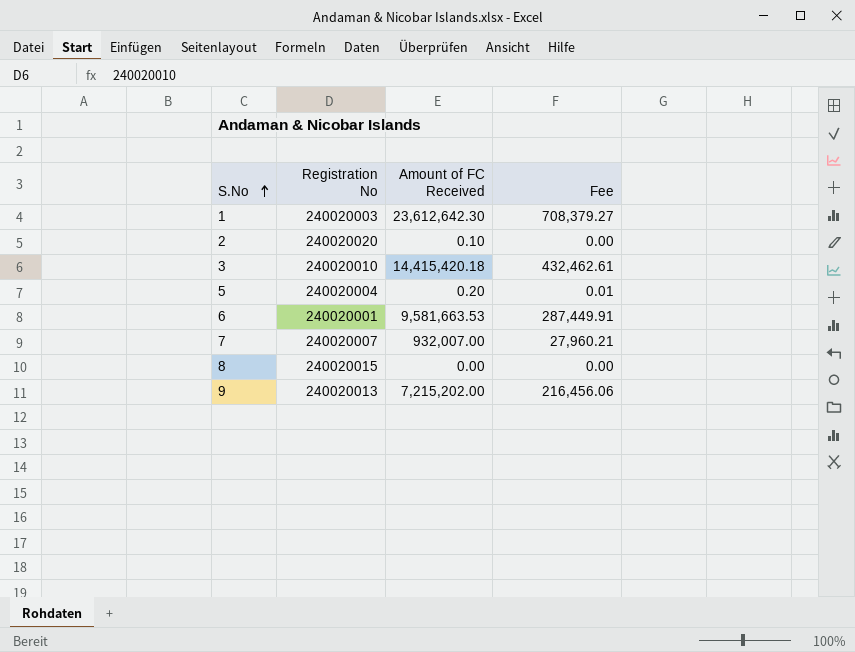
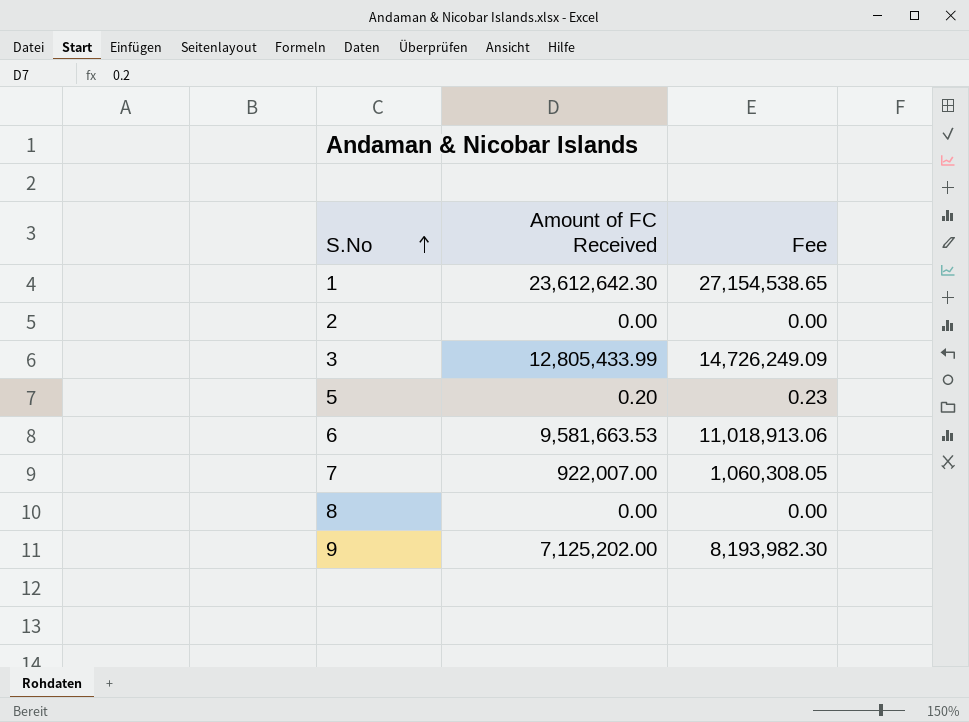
column Registration No | position: 2 -> none
column Fee | formula: [Amount of FC Received] * 0.03 -> [Amount of FC Received] * 1.15
2 | Amount of FC Received: 0.10 -> 0.00
3 | Amount of FC Received: 14,415,420.18 -> 12,805,433.99
7 | Amount of FC Received: 932,007.00 -> 922,007.00
9 | Amount of FC Received: 7,215,202.00 -> 7,125,202.00

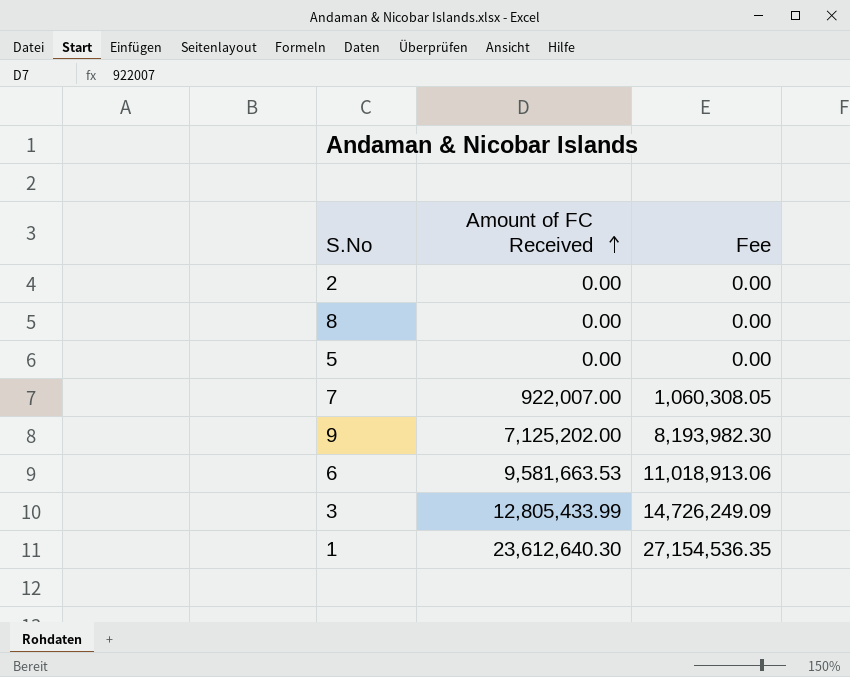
row order: S.No ascending -> Amount of FC Received ascending
5 | Amount of FC Received: 0.20 -> 0.00
5 | Fee: 0.23 -> 0.00
1 | Amount of FC Received: 23,612,642.30 -> 23,612,640.30
1 | Fee: 27,154,538.65 -> 27,154,536.35

